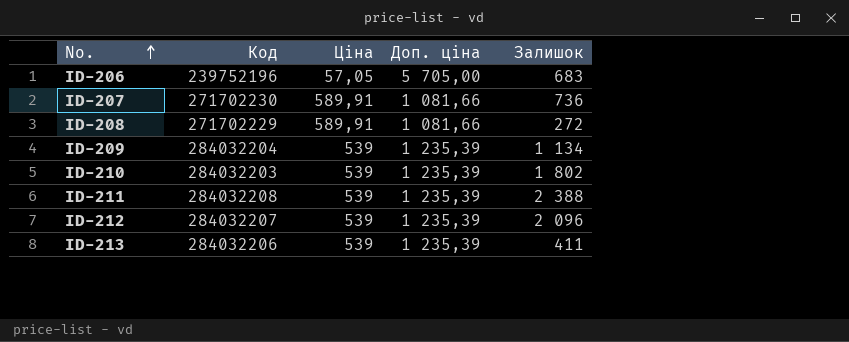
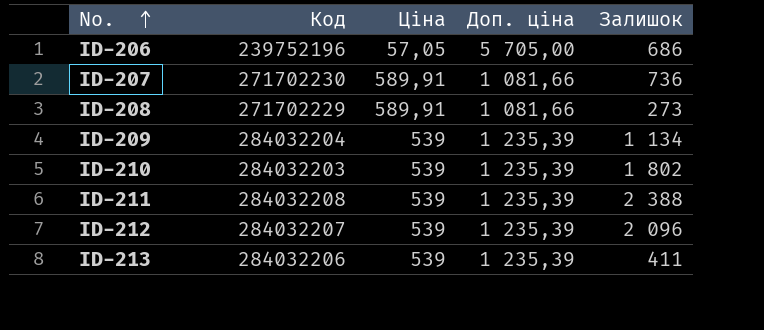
ID-206 | Залишок: 683 -> 686
ID-208 | Залишок: 272 -> 273

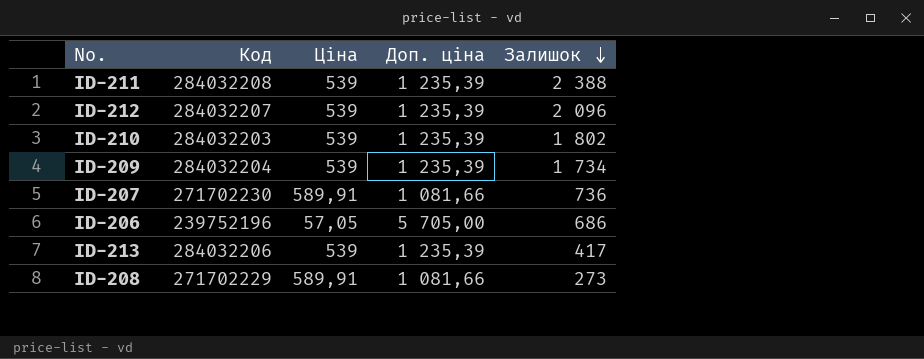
row order: No. ascending -> Залишок descending
ID-209 | Залишок: 1 134 -> 1 734
ID-213 | Залишок: 411 -> 417

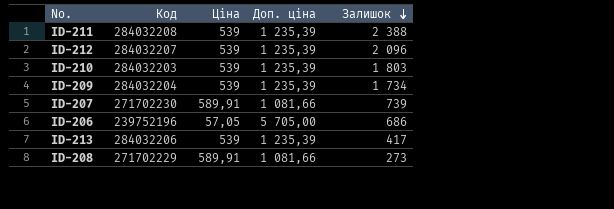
ID-210 | Залишок: 1 802 -> 1 803
ID-207 | Залишок: 736 -> 739

